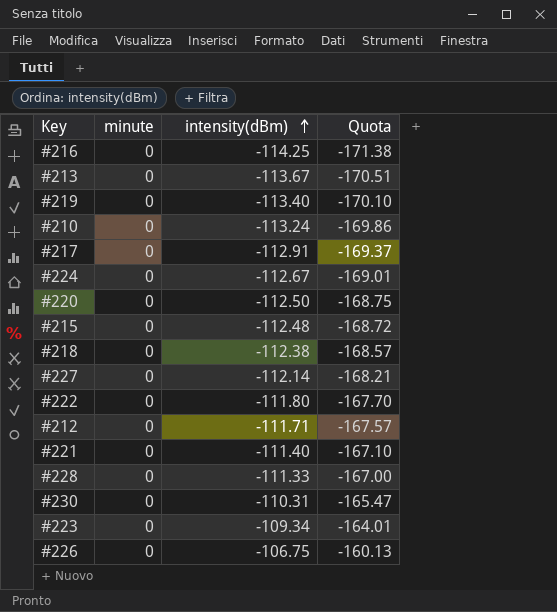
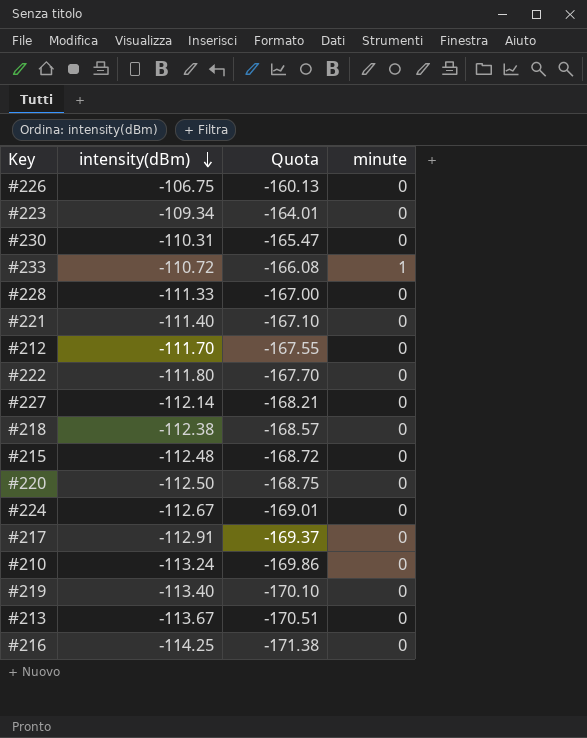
row order: intensity(dBm) ascending -> intensity(dBm) descending
column minute | position: 2 -> 4
row #233: none -> -110.72 | -166.08 | 1
#212 | intensity(dBm): -111.71 -> -111.70
#212 | Quota: -167.57 -> -167.55

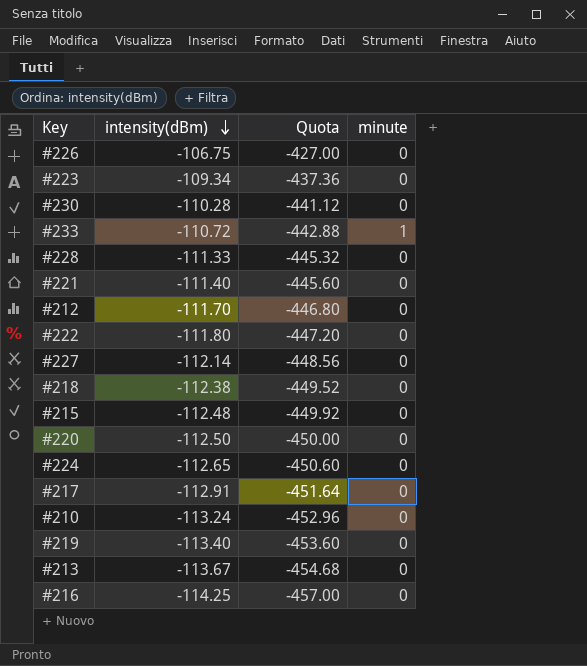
column Quota | formula: [intensity(dBm)] * 1.5 -> [intensity(dBm)] * 4
#230 | intensity(dBm): -110.31 -> -110.28
#224 | intensity(dBm): -112.67 -> -112.65

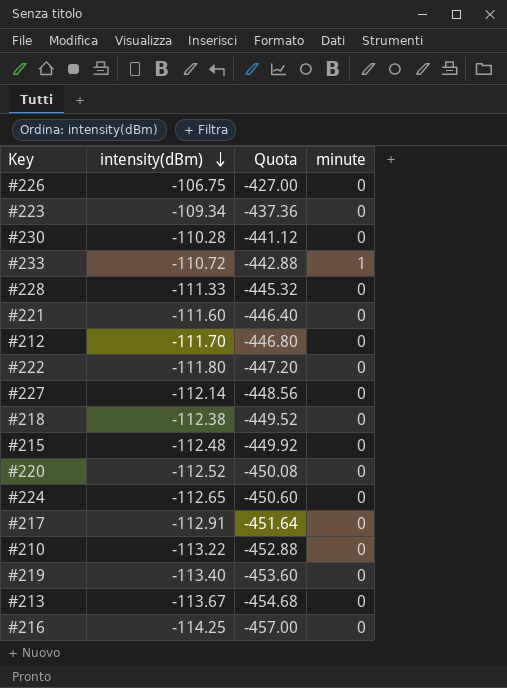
#221 | intensity(dBm): -111.40 -> -111.60
#221 | Quota: -445.60 -> -446.40
#220 | intensity(dBm): -112.50 -> -112.52
#220 | Quota: -450.00 -> -450.08
#210 | intensity(dBm): -113.24 -> -113.22
#210 | Quota: -452.96 -> -452.88

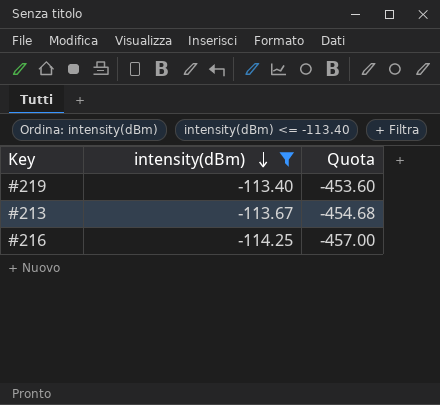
filter: none -> intensity(dBm) <= -113.40
column minute | position: 4 -> none

